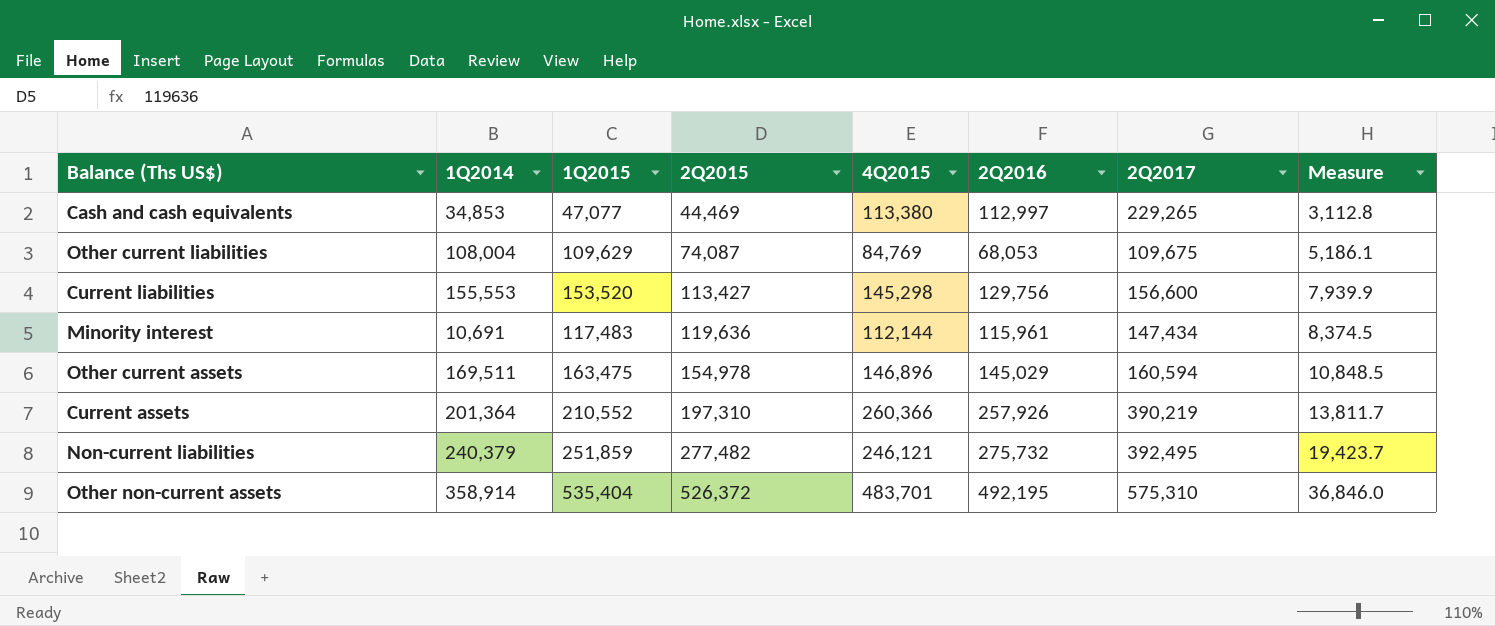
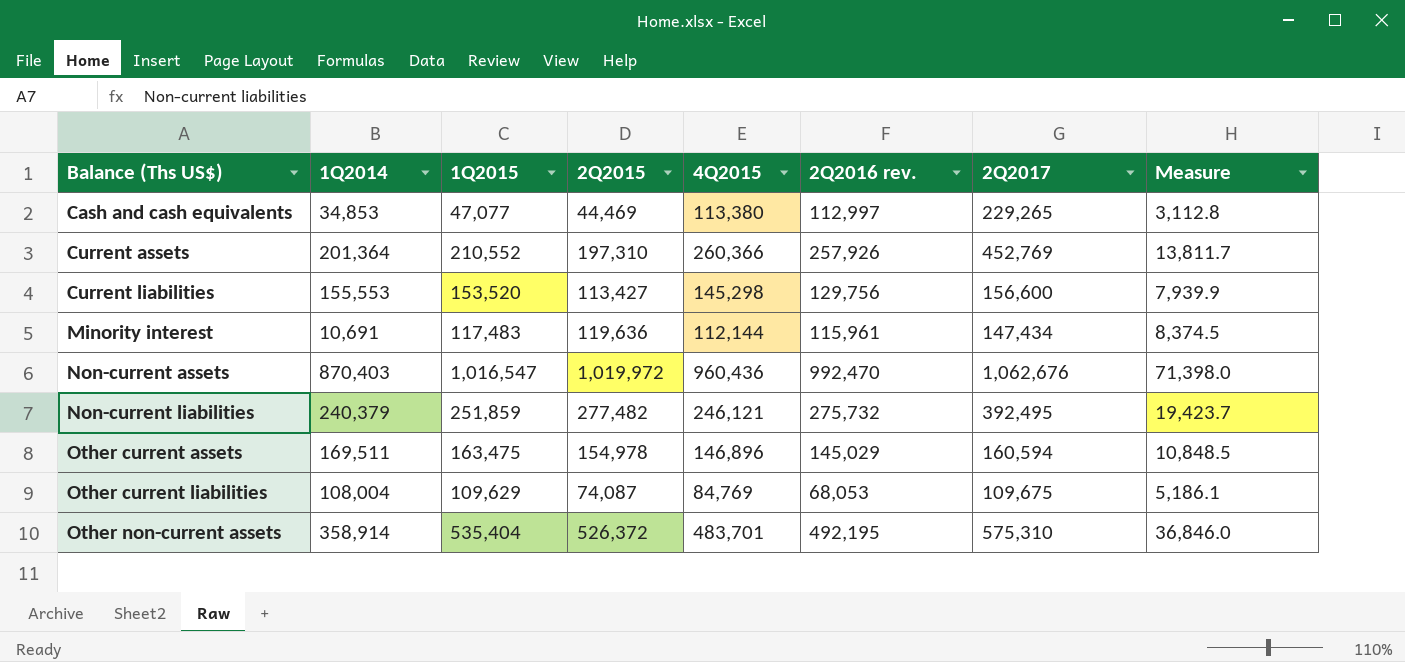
row order: 2Q2015 ascending -> Balance (Ths US$) ascending
column name: 2Q2016 -> 2Q2016 rev.
Current assets | 2Q2017: 390,219 -> 452,769
row Non-current assets: none -> 870,403 | 1,016,547 | 1,019,972 | 960,436 | 992,470 | 1,062,676 | 71,398.0

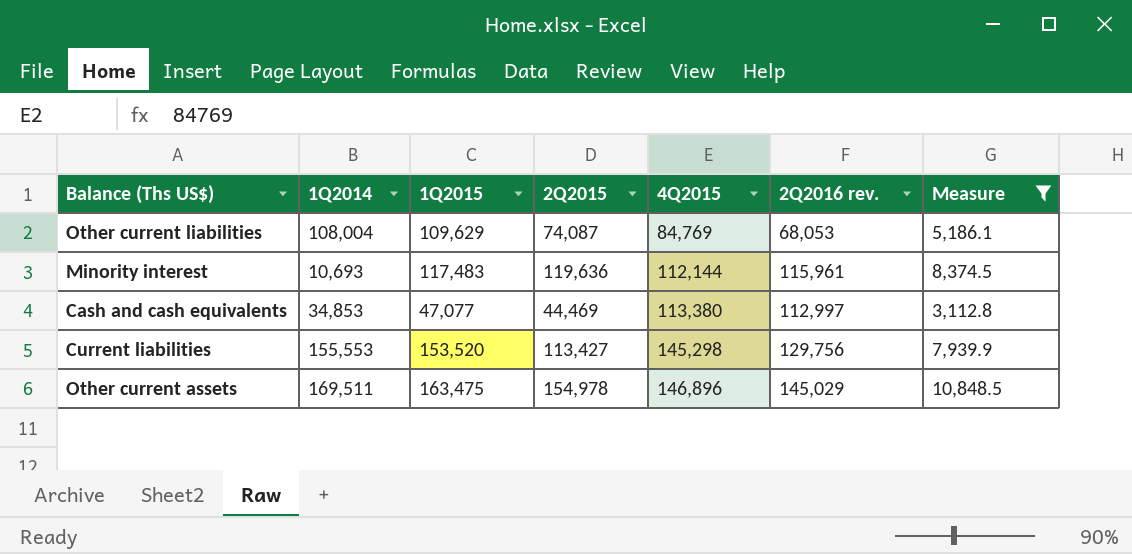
filter: none -> Measure <= 10,848.5
row order: Balance (Ths US$) ascending -> 4Q2015 ascending
column 2Q2017 | position: 7 -> none
Minority interest | 1Q2014: 10,691 -> 10,693

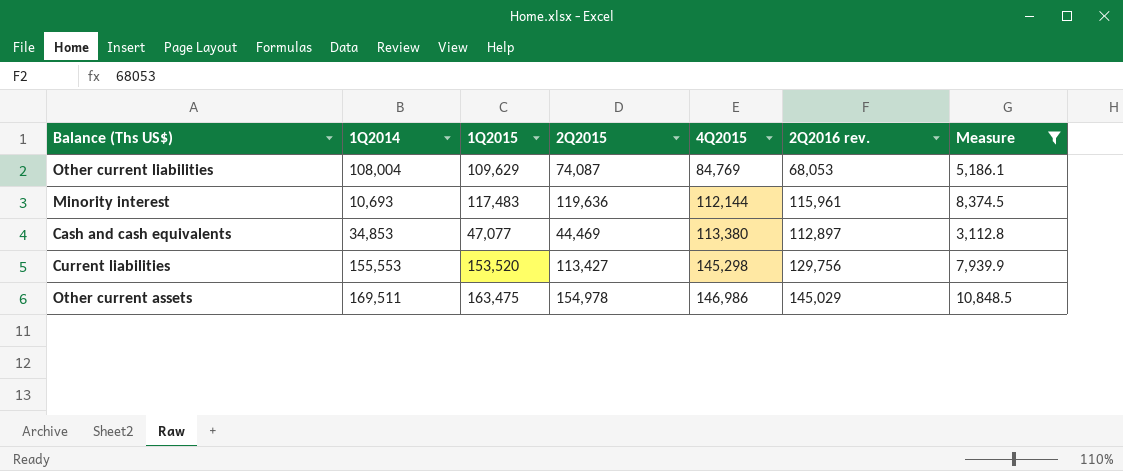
Cash and cash equivalents | 2Q2016 rev.: 112,997 -> 112,897
Other current assets | 4Q2015: 146,896 -> 146,986

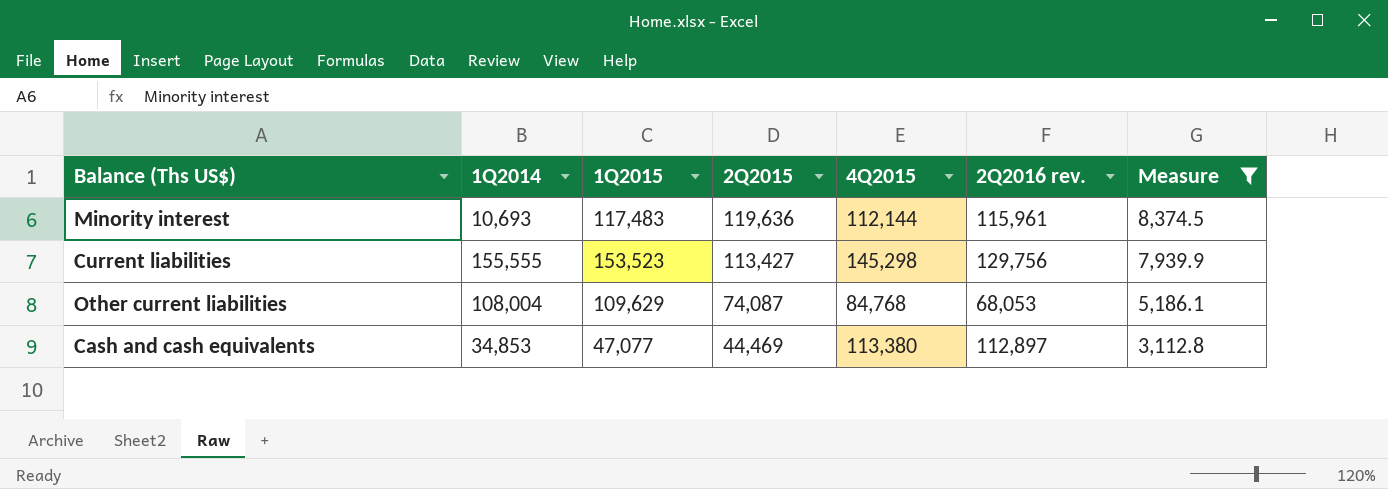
row order: 4Q2015 ascending -> 2Q2015 descending
row Other current assets: 169,511 | 163,475 | 154,978 | 146,986 | 145,029 | 10,848.5 -> none
Current liabilities | 1Q2014: 155,553 -> 155,555
Current liabilities | 1Q2015: 153,520 -> 153,523
Other current liabilities | 4Q2015: 84,769 -> 84,768

